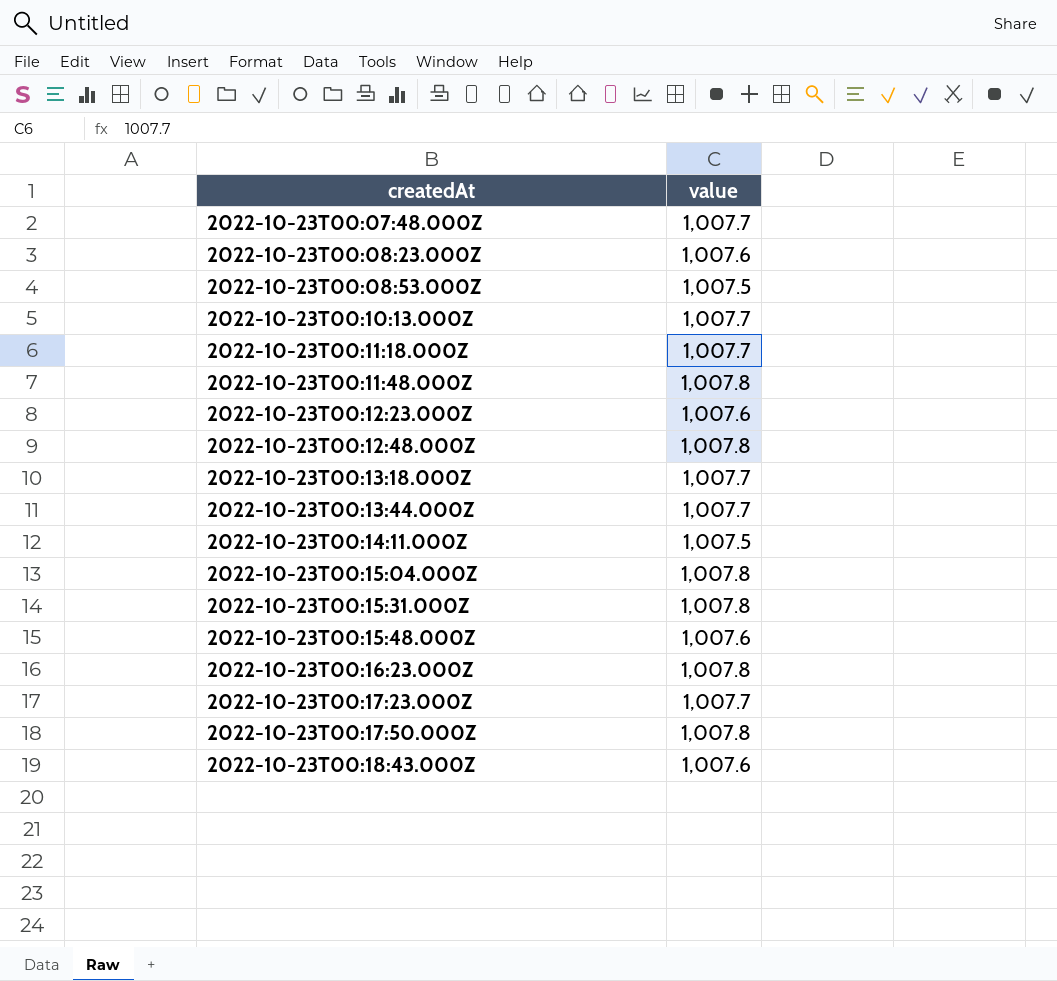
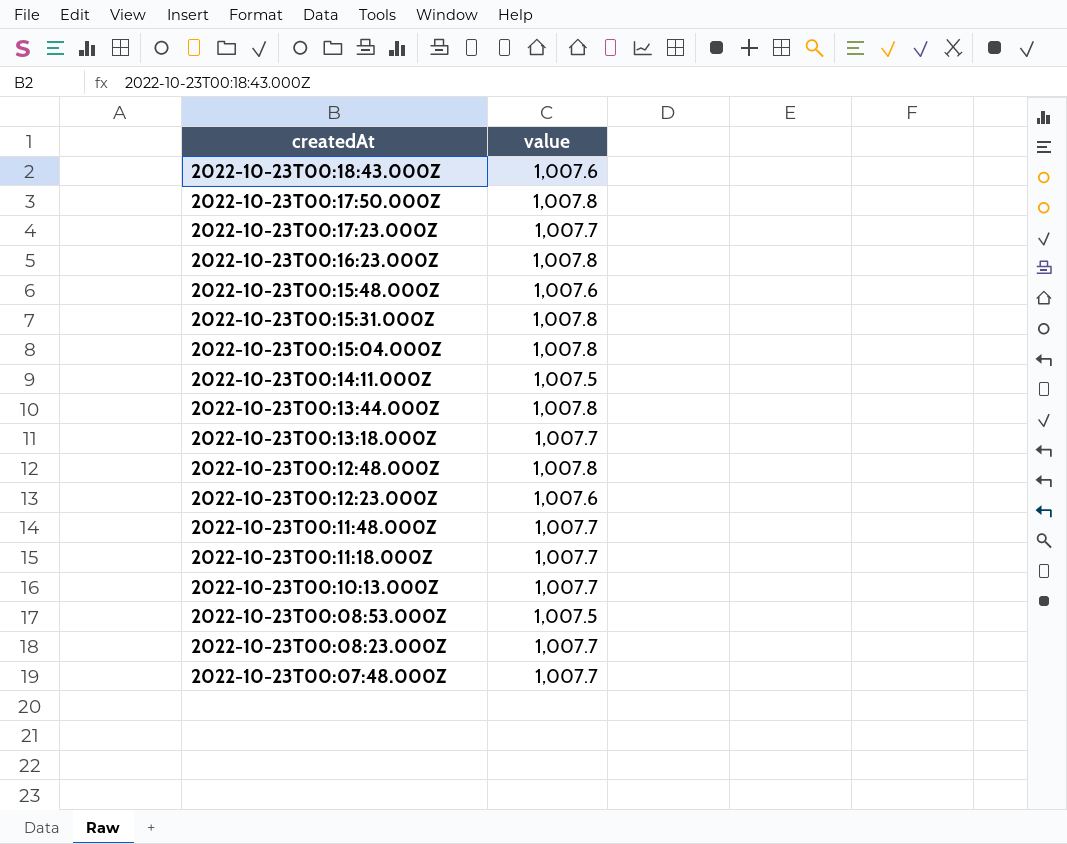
row order: createdAt ascending -> createdAt descending
2022-10-23T00:13:44.000Z | value: 1,007.7 -> 1,007.8
2022-10-23T00:11:48.000Z | value: 1,007.8 -> 1,007.7
2022-10-23T00:08:23.000Z | value: 1,007.6 -> 1,007.7

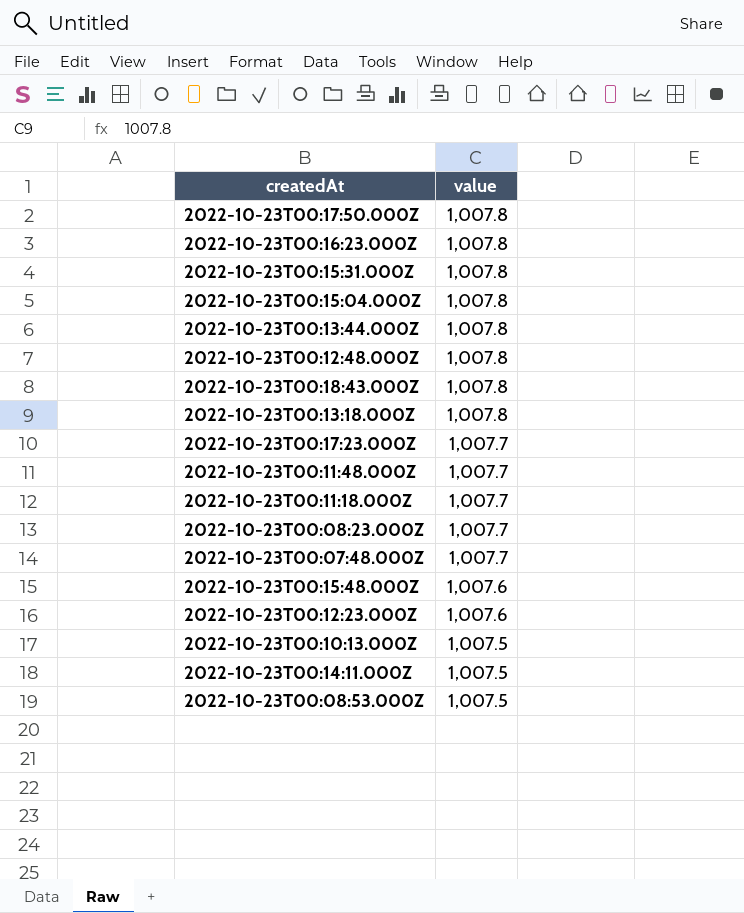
row order: createdAt descending -> value descending
2022-10-23T00:18:43.000Z | value: 1,007.6 -> 1,007.8
2022-10-23T00:13:18.000Z | value: 1,007.7 -> 1,007.8
2022-10-23T00:10:13.000Z | value: 1,007.7 -> 1,007.5

